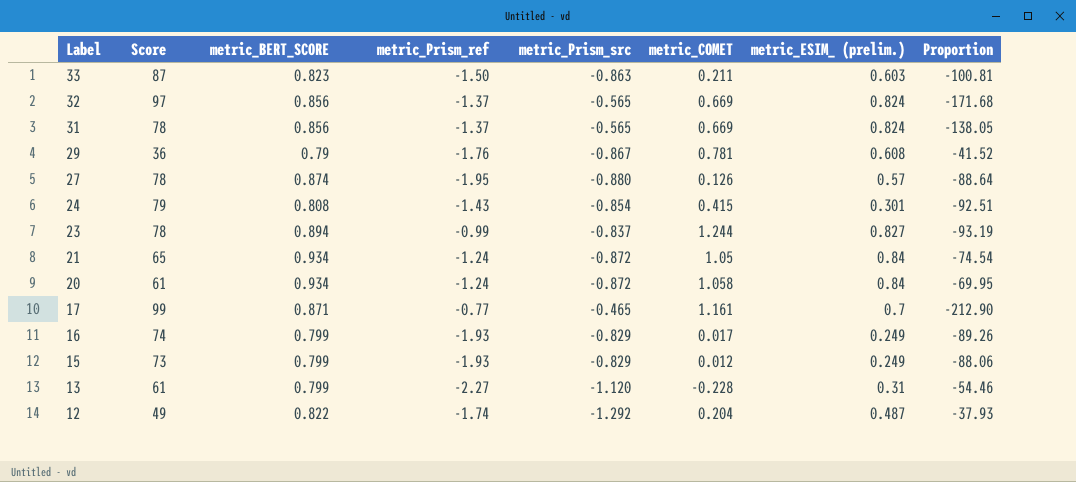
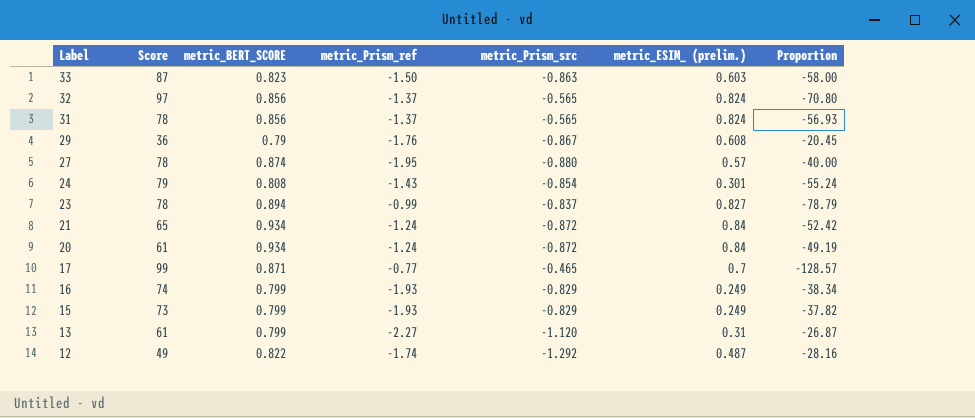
column metric_COMET | position: 6 -> none
column Proportion | formula: [Score] / [metric_Prism_src] -> [Score] / [metric_Prism_ref]

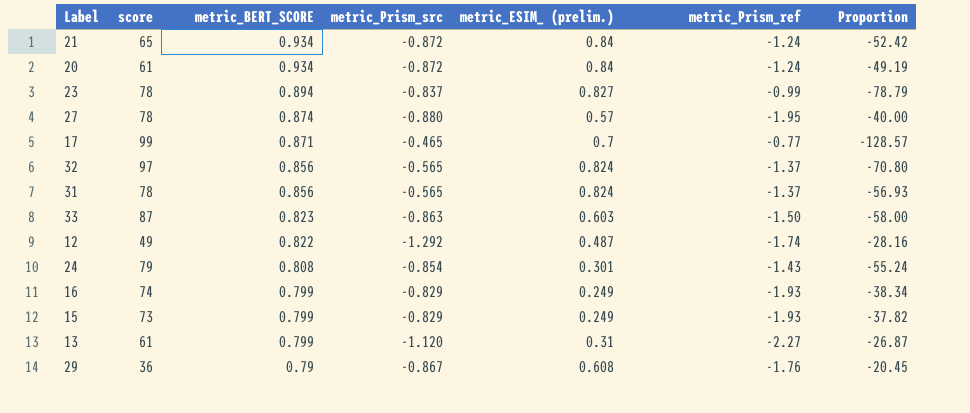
row order: Label descending -> metric_BERT_SCORE descending
column name: Score -> score
column metric_Prism_ref | position: 4 -> 6

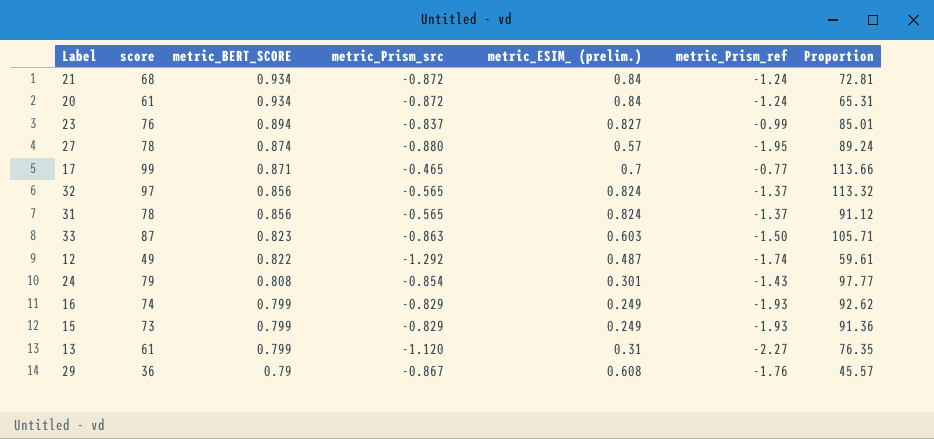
column Proportion | formula: [score] / [metric_Prism_ref] -> [score] / [metric_BERT_SCORE]
21 | score: 65 -> 68
23 | score: 78 -> 76

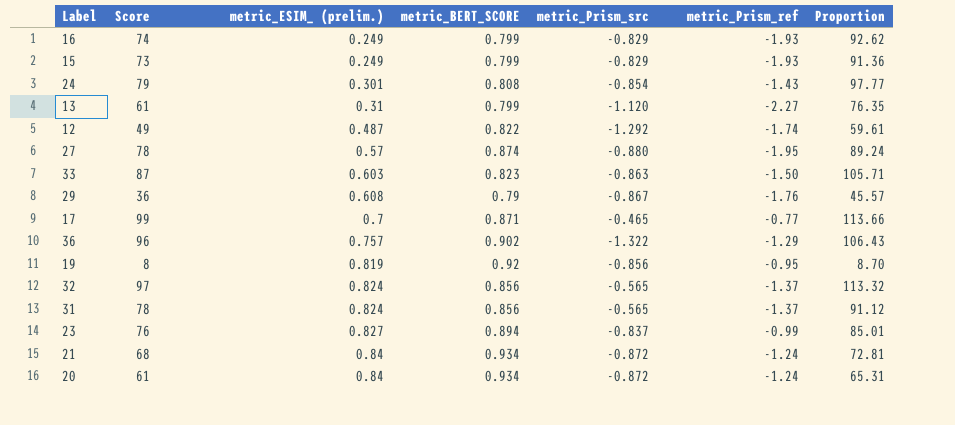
row order: metric_BERT_SCORE descending -> metric_ESIM_ (prelim.) ascending
column name: score -> Score
column metric_ESIM_ (prelim.) | position: 5 -> 3
row 36: none -> 96 | 0.757 | 0.902 | -1.322 | -1.29 | 106.43
row 19: none -> 8 | 0.819 | 0.92 | -0.856 | -0.95 | 8.70

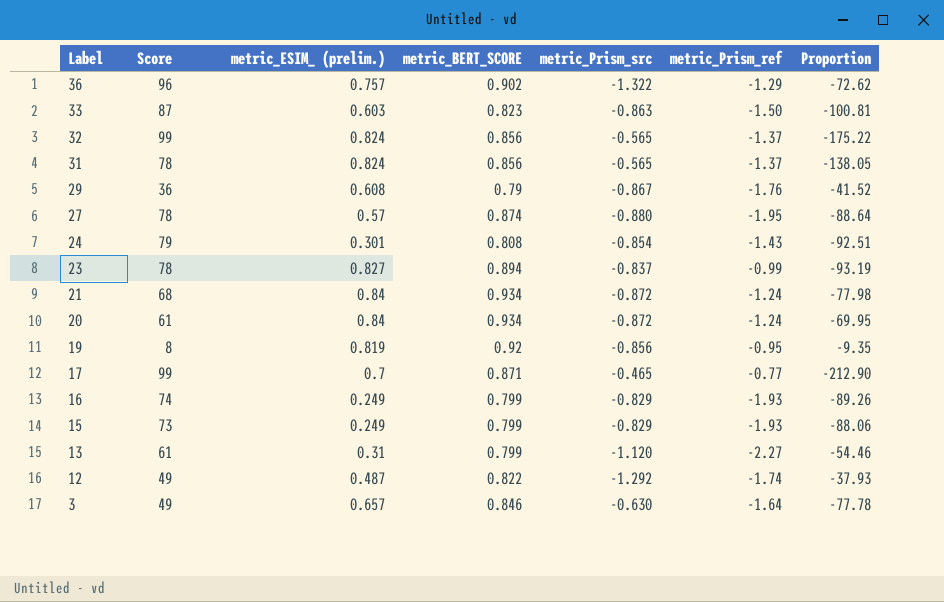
row order: metric_ESIM_ (prelim.) ascending -> Label descending
column Proportion | formula: [Score] / [metric_BERT_SCORE] -> [Score] / [metric_Prism_src]
32 | Score: 97 -> 99
23 | Score: 76 -> 78
row 3: none -> 49 | 0.657 | 0.846 | -0.630 | -1.64 | -77.78

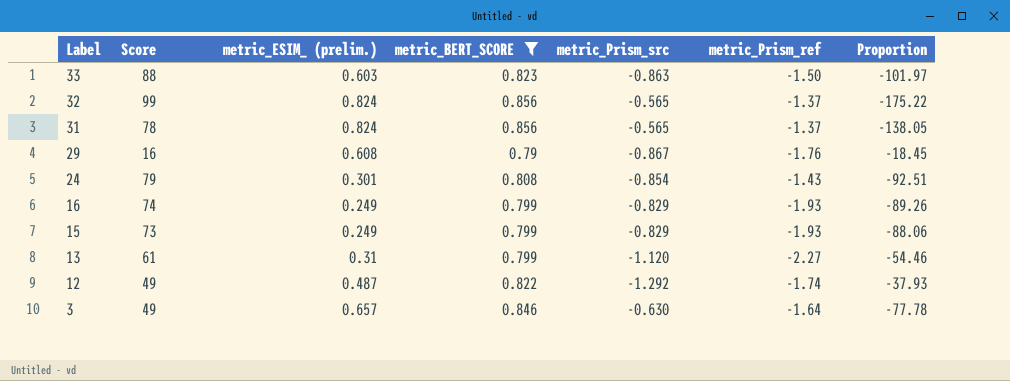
filter: none -> metric_BERT_SCORE <= 0.856
33 | Score: 87 -> 88
33 | Proportion: -100.81 -> -101.97
29 | Score: 36 -> 16
29 | Proportion: -41.52 -> -18.45

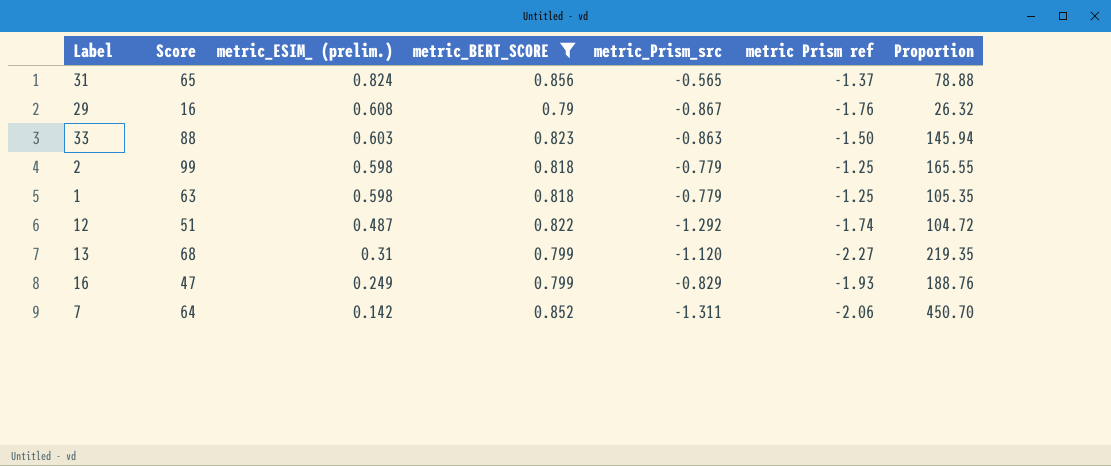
row order: Label descending -> metric_ESIM_ (prelim.) descending
column name: metric_Prism_ref -> metric Prism ref
column Proportion | formula: [Score] / [metric_Prism_src] -> [Score] / [metric_ESIM_ (prelim.)]
row 32: 99 | 0.824 | 0.856 | -0.565 | -1.37 | -175.22 -> none
row 24: 79 | 0.301 | 0.808 | -0.854 | -1.43 | -92.51 -> none
row 15: 73 | 0.249 | 0.799 | -0.829 | -1.93 | -88.06 -> none
row 3: 49 | 0.657 | 0.846 | -0.630 | -1.64 | -77.78 -> none
31 | Score: 78 -> 65
row 2: none -> 99 | 0.598 | 0.818 | -0.779 | -1.25 | 165.55
row 1: none -> 63 | 0.598 | 0.818 | -0.779 | -1.25 | 105.35
12 | Score: 49 -> 51
13 | Score: 61 -> 68
16 | Score: 74 -> 47
row 7: none -> 64 | 0.142 | 0.852 | -1.311 | -2.06 | 450.70

